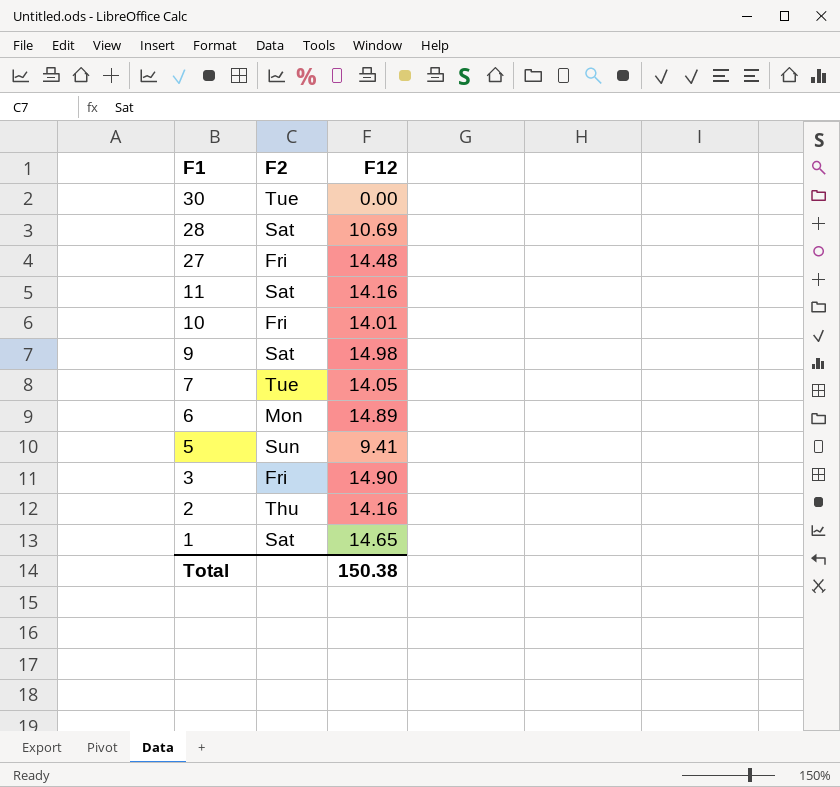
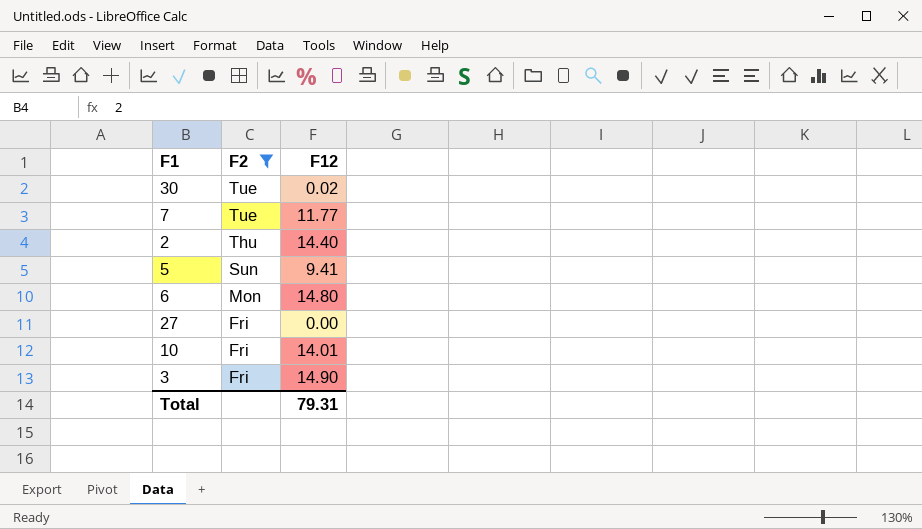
filter: none -> F2 != Sat
row order: F1 descending -> F2 descending
30 | F12: 0.00 -> 0.02
7 | F12: 14.05 -> 11.77
2 | F12: 14.16 -> 14.40
6 | F12: 14.89 -> 14.80
27 | F12: 14.48 -> 0.00
Total | F12: 150.38 -> 79.31

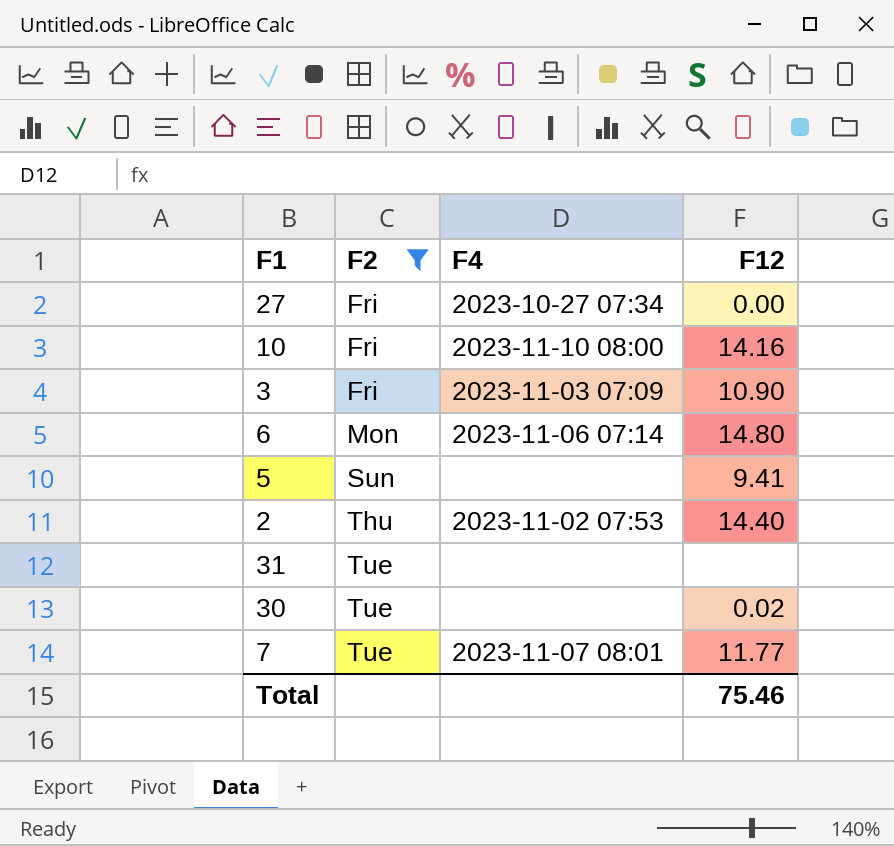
row order: F2 descending -> F2 ascending
column F4 | position: none -> 3
10 | F12: 14.01 -> 14.16
3 | F12: 14.90 -> 10.90
row 31: none -> Tue | none | none
Total | F12: 79.31 -> 75.46

